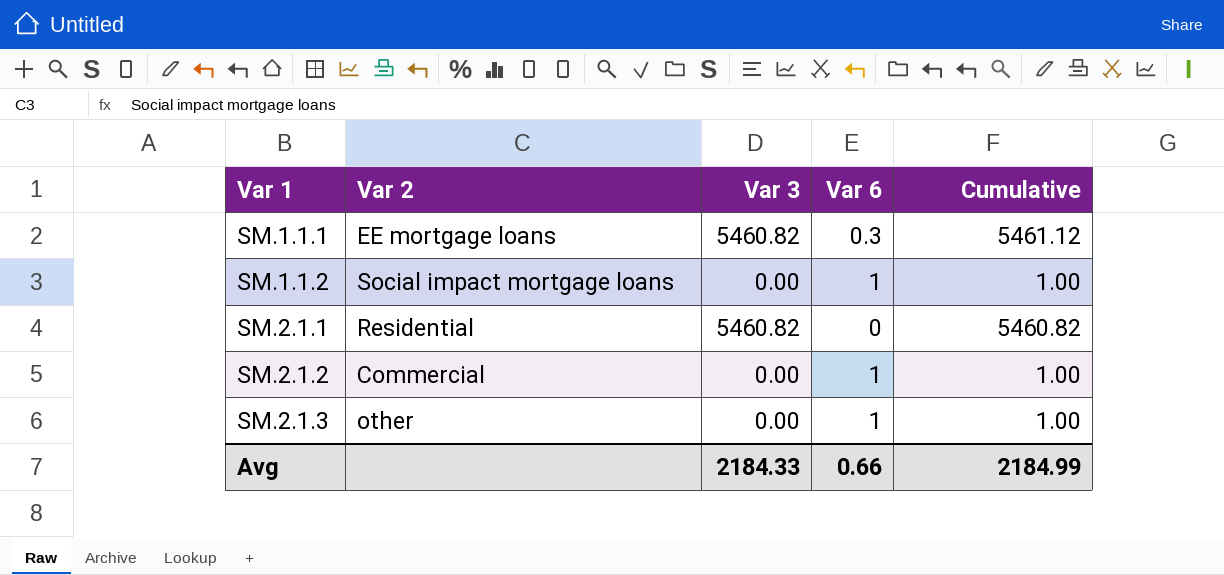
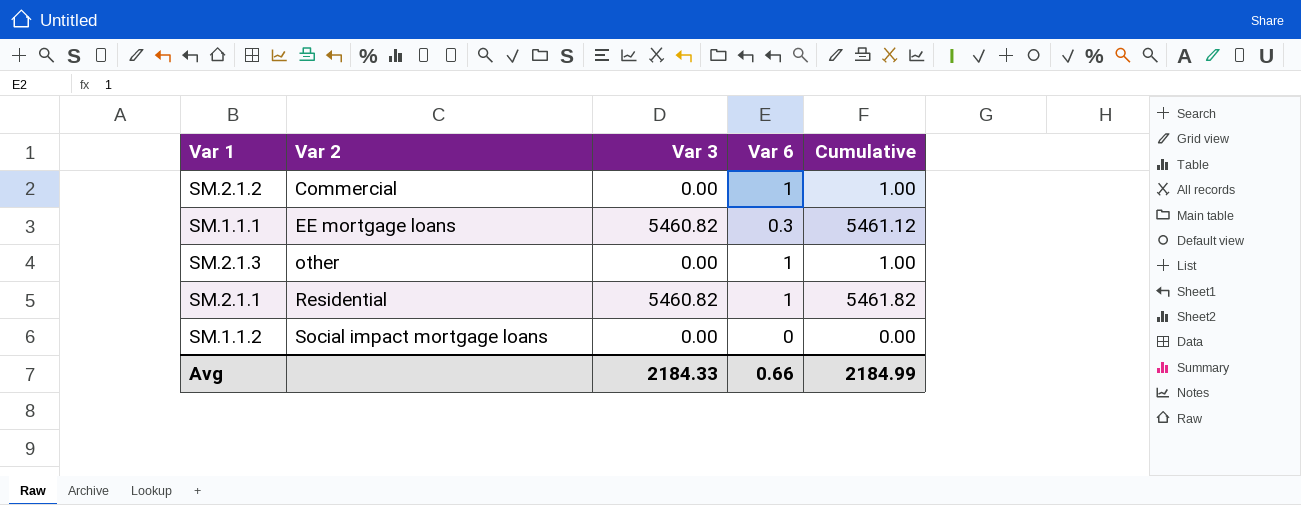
row order: Var 1 ascending -> Var 2 ascending
SM.2.1.1 | Var 6: 0 -> 1
SM.2.1.1 | Cumulative: 5460.82 -> 5461.82
SM.1.1.2 | Var 6: 1 -> 0
SM.1.1.2 | Cumulative: 1.00 -> 0.00

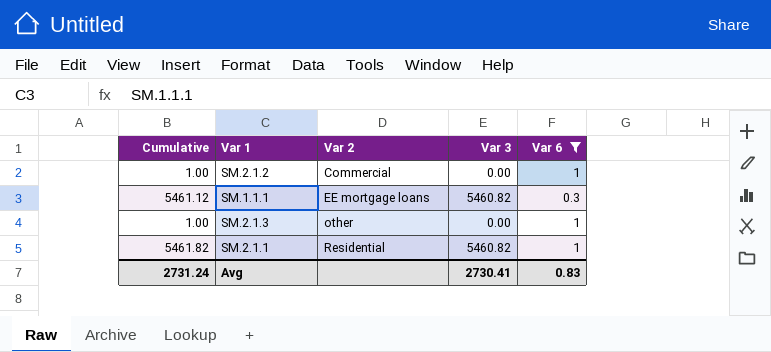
filter: none -> Var 6 != 0
column Cumulative | position: 5 -> 1
Avg | Cumulative: 2184.99 -> 2731.24
Avg | Var 3: 2184.33 -> 2730.41
Avg | Var 6: 0.66 -> 0.83

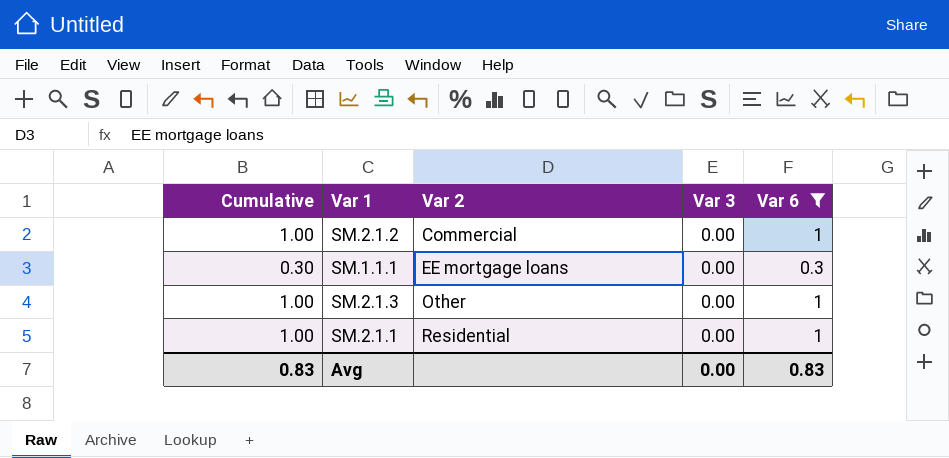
SM.1.1.1 | Cumulative: 5461.12 -> 0.30
SM.1.1.1 | Var 3: 5460.82 -> 0.00
SM.2.1.3 | Var 2: other -> Other
SM.2.1.1 | Cumulative: 5461.82 -> 1.00
SM.2.1.1 | Var 3: 5460.82 -> 0.00
Avg | Cumulative: 2731.24 -> 0.83
Avg | Var 3: 2730.41 -> 0.00

